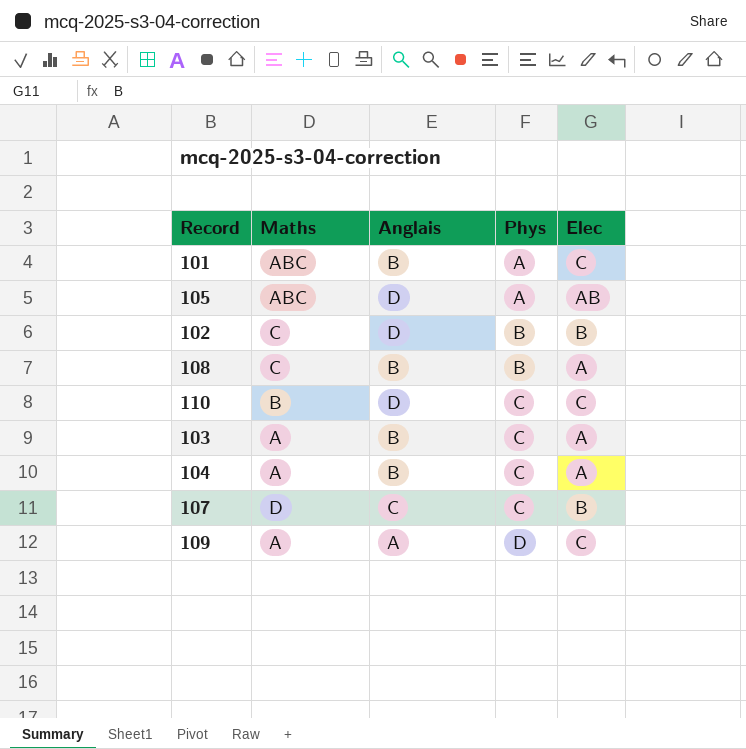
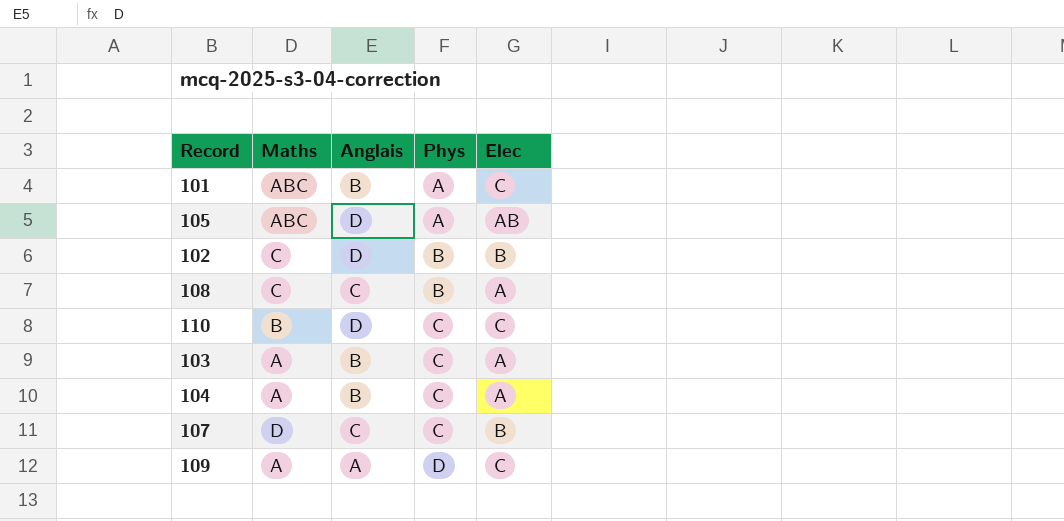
108 | Anglais: B -> C

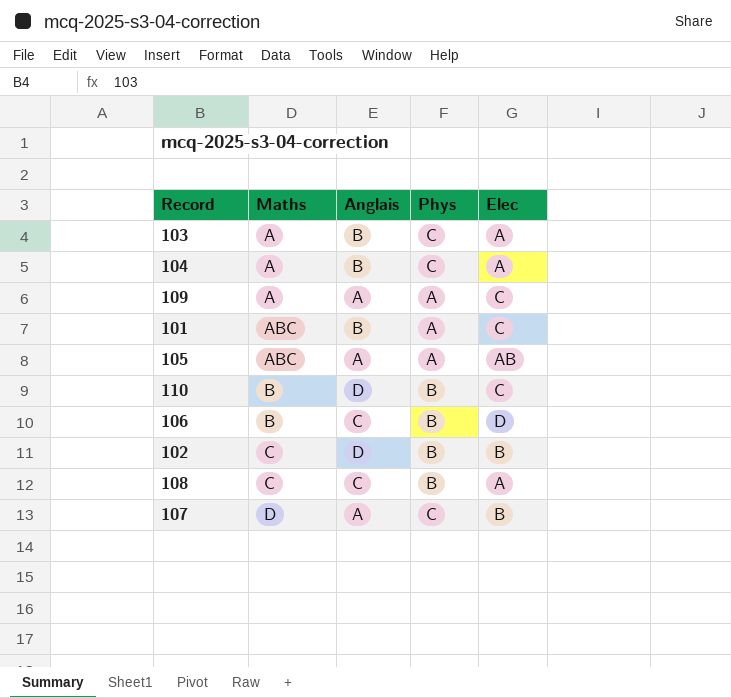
row order: Phys ascending -> Maths ascending
109 | Phys: D -> A
105 | Anglais: D -> A
110 | Phys: C -> B
row 106: none -> B | C | B | D
107 | Anglais: C -> A

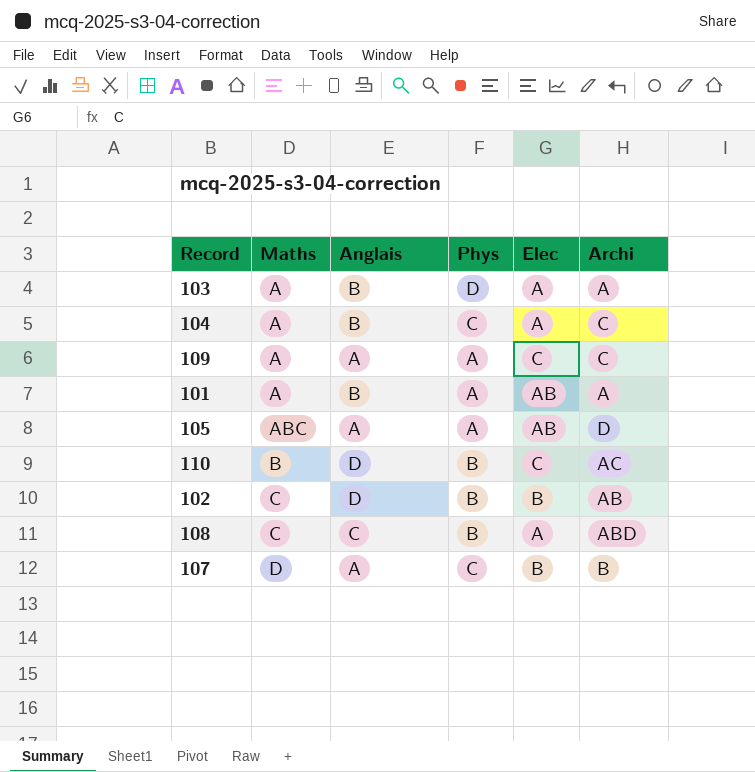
column Archi | position: none -> 6
row 106: B | C | B | D -> none
103 | Phys: C -> D
101 | Maths: ABC -> A
101 | Elec: C -> AB

